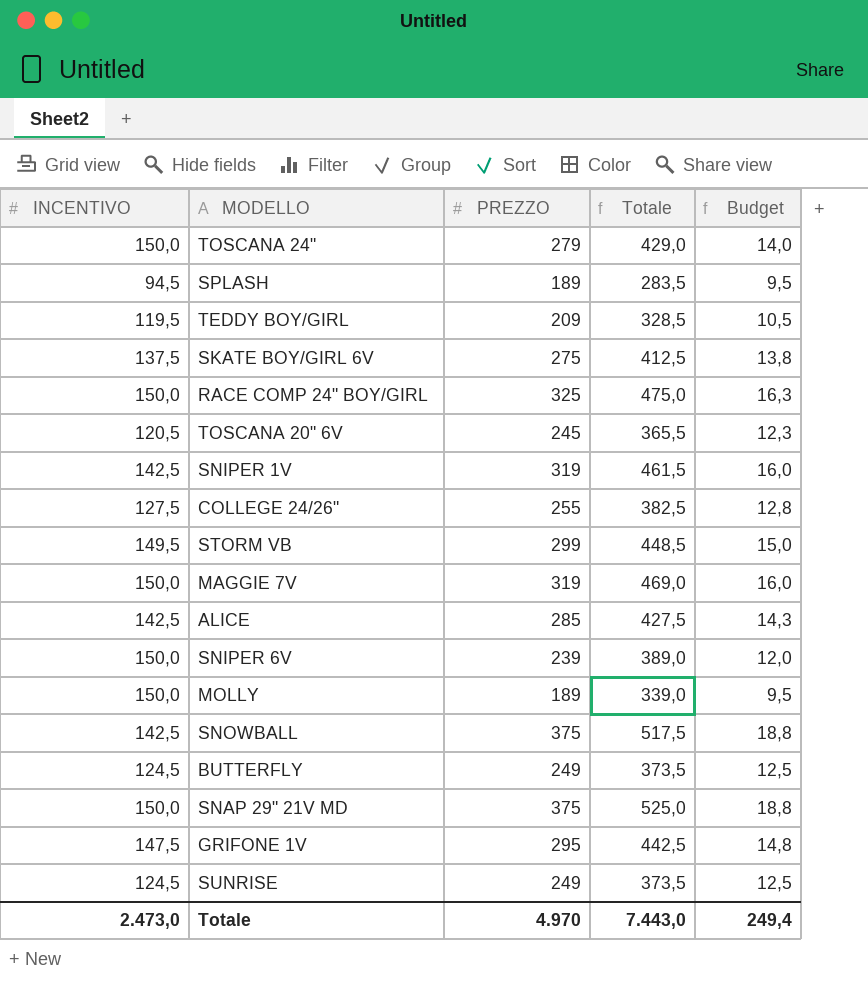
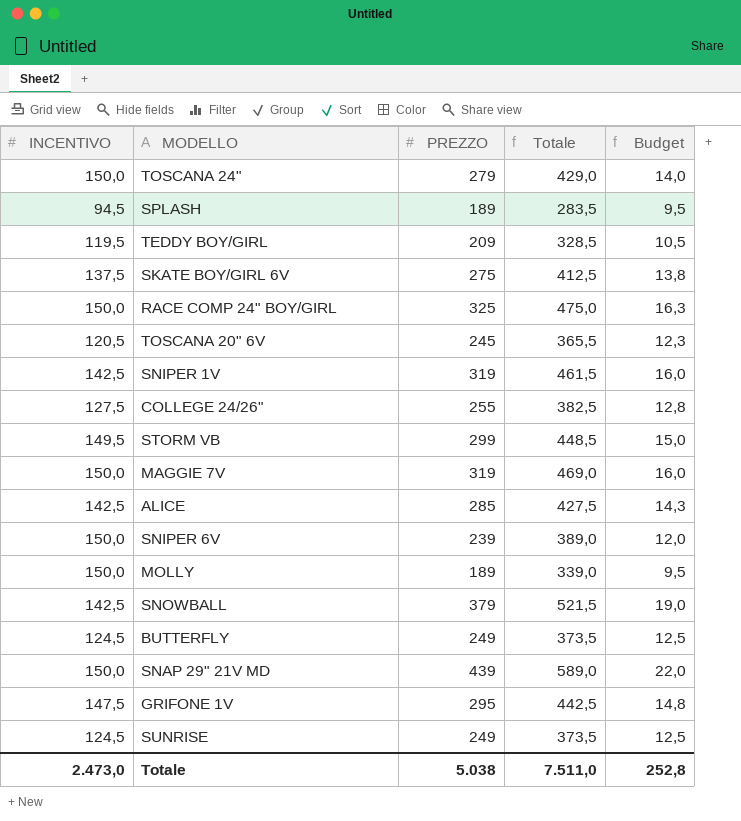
SNOWBALL | PREZZO: 375 -> 379
SNOWBALL | Totale: 517,5 -> 521,5
SNOWBALL | Budget: 18,8 -> 19,0
SNAP 29" 21V MD | PREZZO: 375 -> 439
SNAP 29" 21V MD | Totale: 525,0 -> 589,0
SNAP 29" 21V MD | Budget: 18,8 -> 22,0
Totale | PREZZO: 4.970 -> 5.038
Totale | Totale: 7.443,0 -> 7.511,0
Totale | Budget: 249,4 -> 252,8

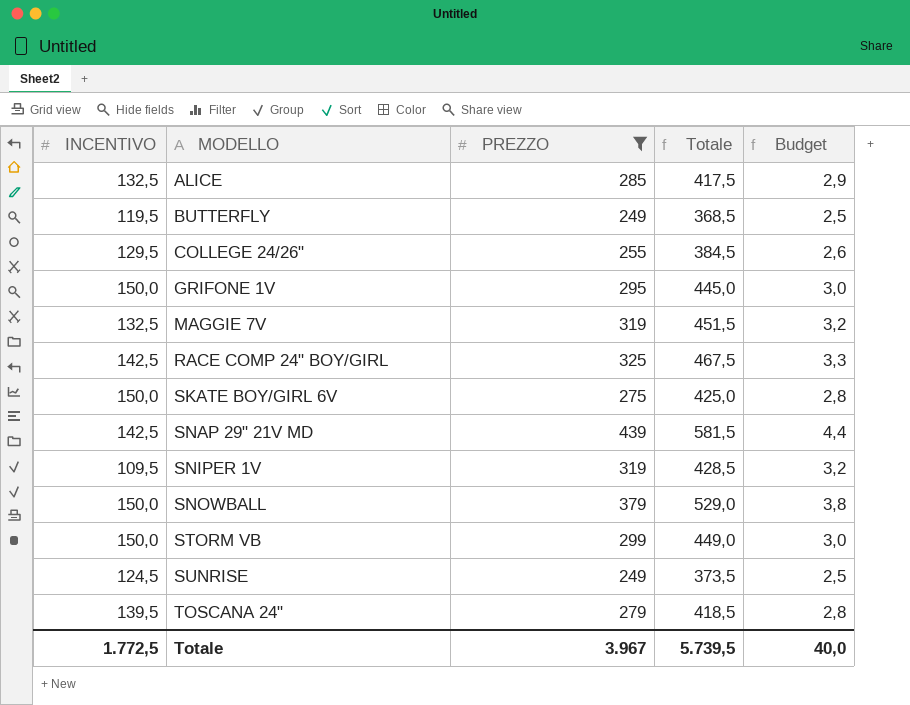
filter: none -> PREZZO >= 249
row order: none -> MODELLO ascending
column Budget | formula: [PREZZO] * 0,05 -> [PREZZO] * 0,01
ALICE | INCENTIVO: 142,5 -> 132,5
ALICE | Totale: 427,5 -> 417,5
BUTTERFLY | INCENTIVO: 124,5 -> 119,5
BUTTERFLY | Totale: 373,5 -> 368,5
COLLEGE 24/26" | INCENTIVO: 127,5 -> 129,5
COLLEGE 24/26" | Totale: 382,5 -> 384,5
GRIFONE 1V | INCENTIVO: 147,5 -> 150,0
GRIFONE 1V | Totale: 442,5 -> 445,0
MAGGIE 7V | INCENTIVO: 150,0 -> 132,5
MAGGIE 7V | Totale: 469,0 -> 451,5
RACE COMP 24" BOY/GIRL | INCENTIVO: 150,0 -> 142,5
RACE COMP 24" BOY/GIRL | Totale: 475,0 -> 467,5
SKATE BOY/GIRL 6V | INCENTIVO: 137,5 -> 150,0
SKATE BOY/GIRL 6V | Totale: 412,5 -> 425,0
SNAP 29" 21V MD | INCENTIVO: 150,0 -> 142,5
SNAP 29" 21V MD | Totale: 589,0 -> 581,5
SNIPER 1V | INCENTIVO: 142,5 -> 109,5
SNIPER 1V | Totale: 461,5 -> 428,5
SNOWBALL | INCENTIVO: 142,5 -> 150,0
SNOWBALL | Totale: 521,5 -> 529,0
STORM VB | INCENTIVO: 149,5 -> 150,0
STORM VB | Totale: 448,5 -> 449,0
TOSCANA 24" | INCENTIVO: 150,0 -> 139,5
TOSCANA 24" | Totale: 429,0 -> 418,5
Totale | INCENTIVO: 2.473,0 -> 1.772,5
Totale | PREZZO: 5.038 -> 3.967
Totale | Totale: 7.511,0 -> 5.739,5
Totale | Budget: 252,8 -> 40,0

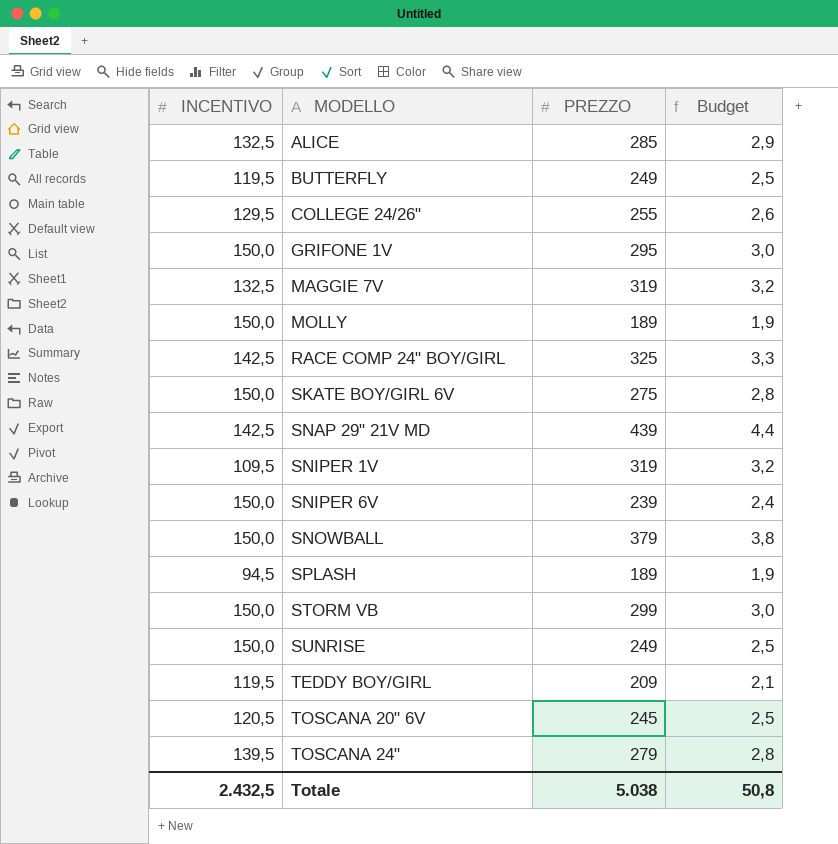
filter: PREZZO >= 249 -> none
column Totale | formula: [INCENTIVO] + [PREZZO] -> none
SUNRISE | INCENTIVO: 124,5 -> 150,0
Totale | INCENTIVO: 1.772,5 -> 2.432,5
Totale | PREZZO: 3.967 -> 5.038
Totale | Budget: 40,0 -> 50,8

